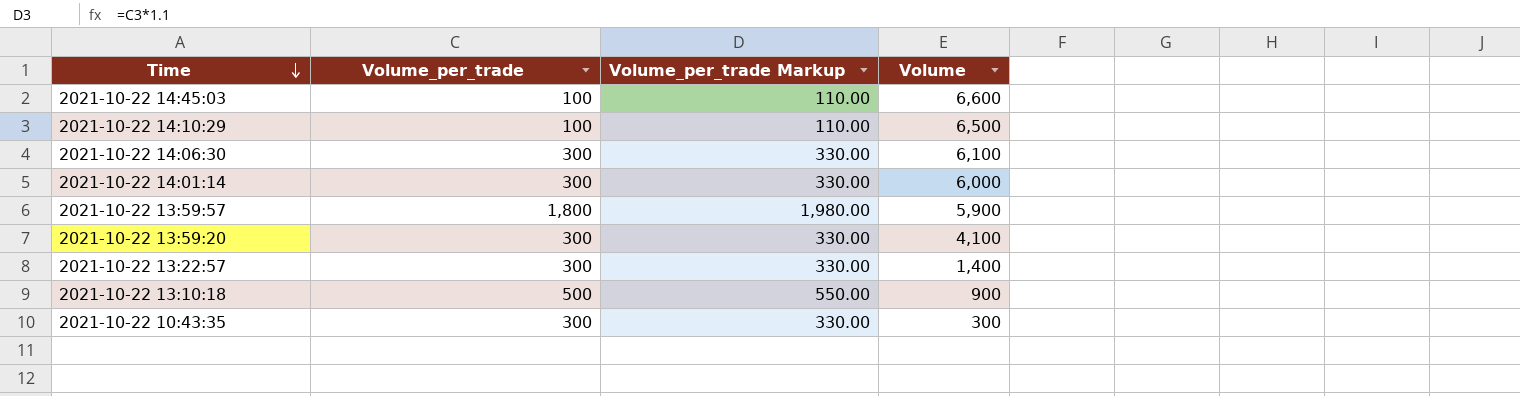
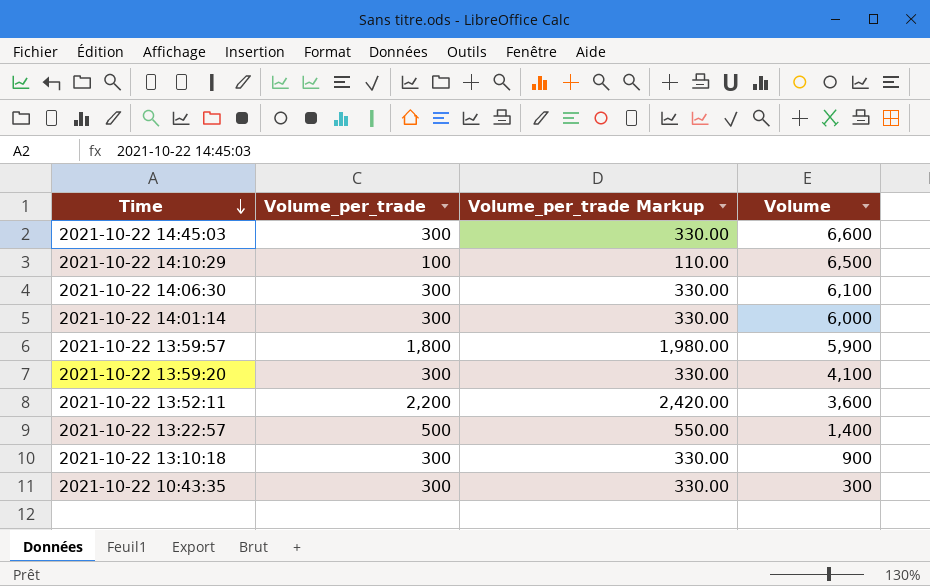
2021-10-22 14:45:03 | Volume_per_trade: 100 -> 300
2021-10-22 14:45:03 | Volume_per_trade Markup: 110.00 -> 330.00
row 2021-10-22 13:52:11: none -> 2,200 | 2,420.00 | 3,600
2021-10-22 13:22:57 | Volume_per_trade: 300 -> 500
2021-10-22 13:22:57 | Volume_per_trade Markup: 330.00 -> 550.00
2021-10-22 13:10:18 | Volume_per_trade: 500 -> 300
2021-10-22 13:10:18 | Volume_per_trade Markup: 550.00 -> 330.00

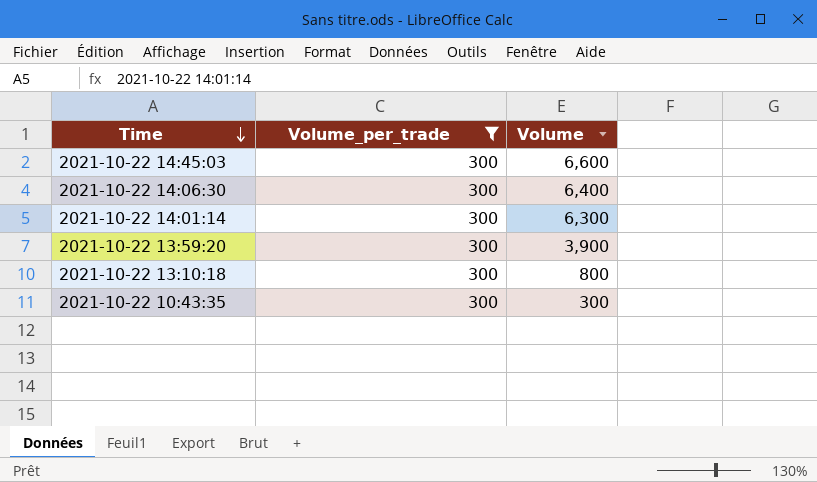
filter: none -> Volume_per_trade = 300
column Volume_per_trade Markup | formula: [Volume_per_trade] * 1.1 -> none
2021-10-22 14:06:30 | Volume: 6,100 -> 6,400
2021-10-22 14:01:14 | Volume: 6,000 -> 6,300
2021-10-22 13:59:20 | Volume: 4,100 -> 3,900
2021-10-22 13:10:18 | Volume: 900 -> 800

